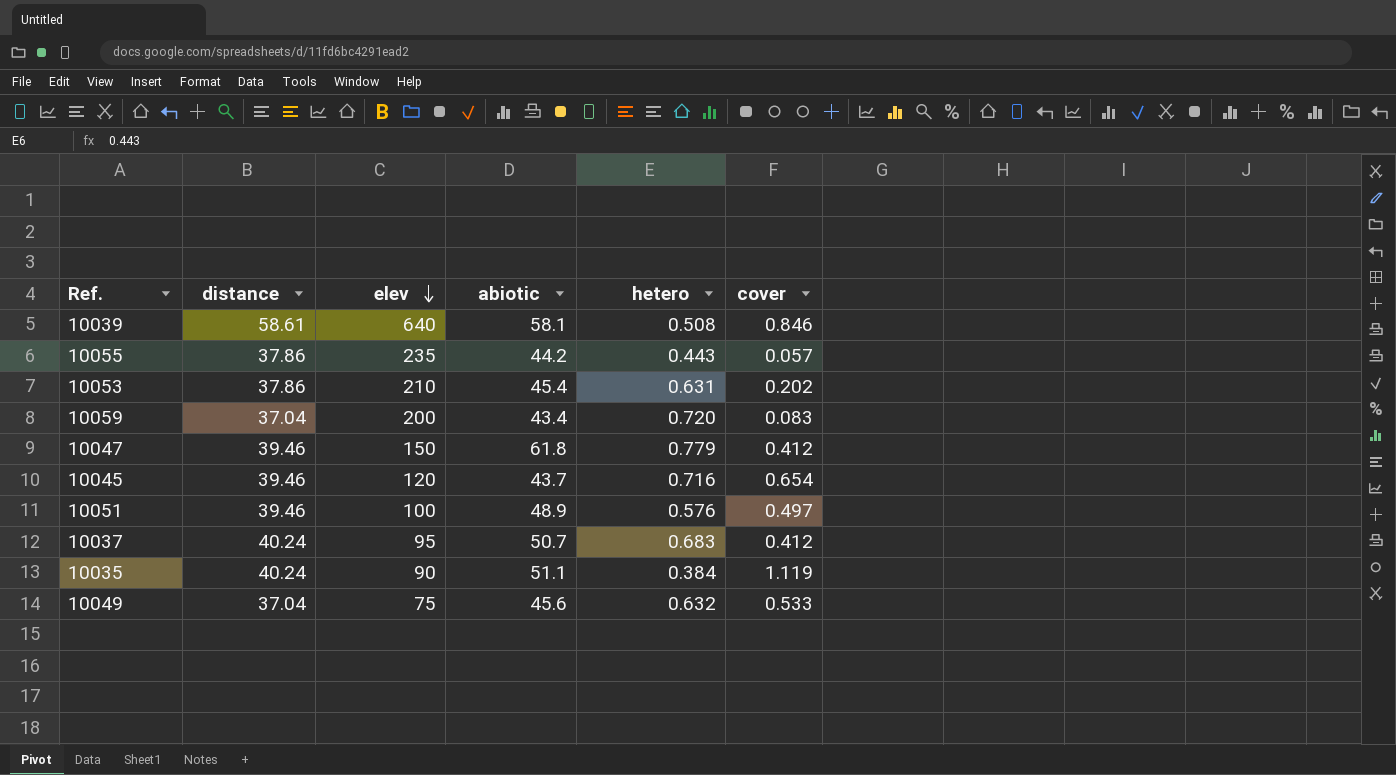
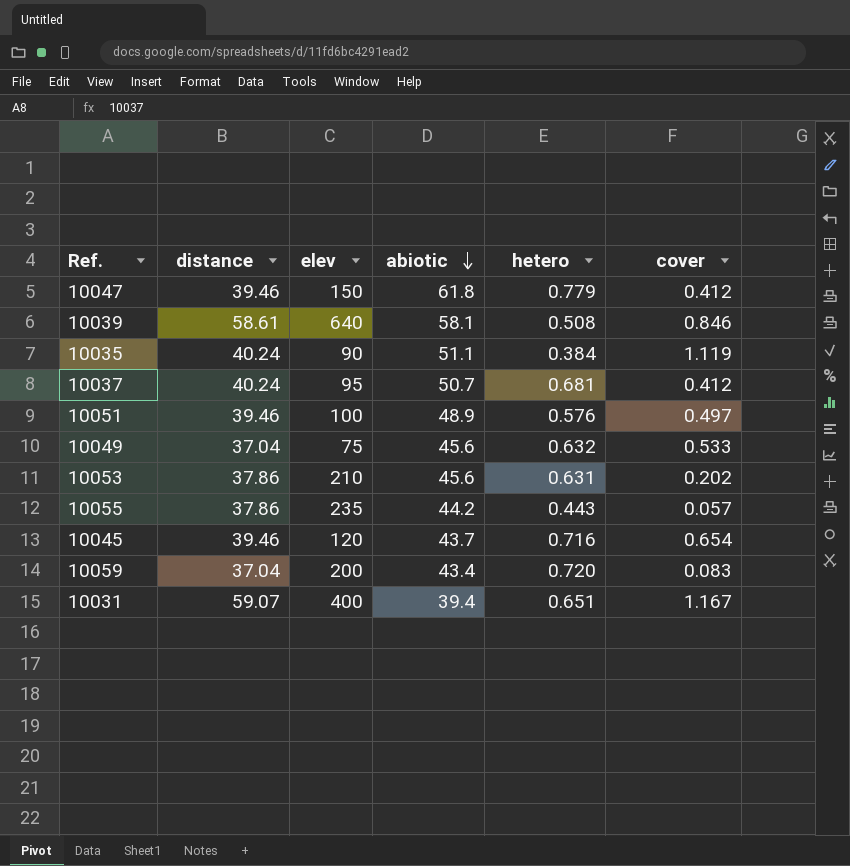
row order: elev descending -> abiotic descending
10037 | hetero: 0.683 -> 0.681
10053 | abiotic: 45.4 -> 45.6
row 10031: none -> 59.07 | 400 | 39.4 | 0.651 | 1.167

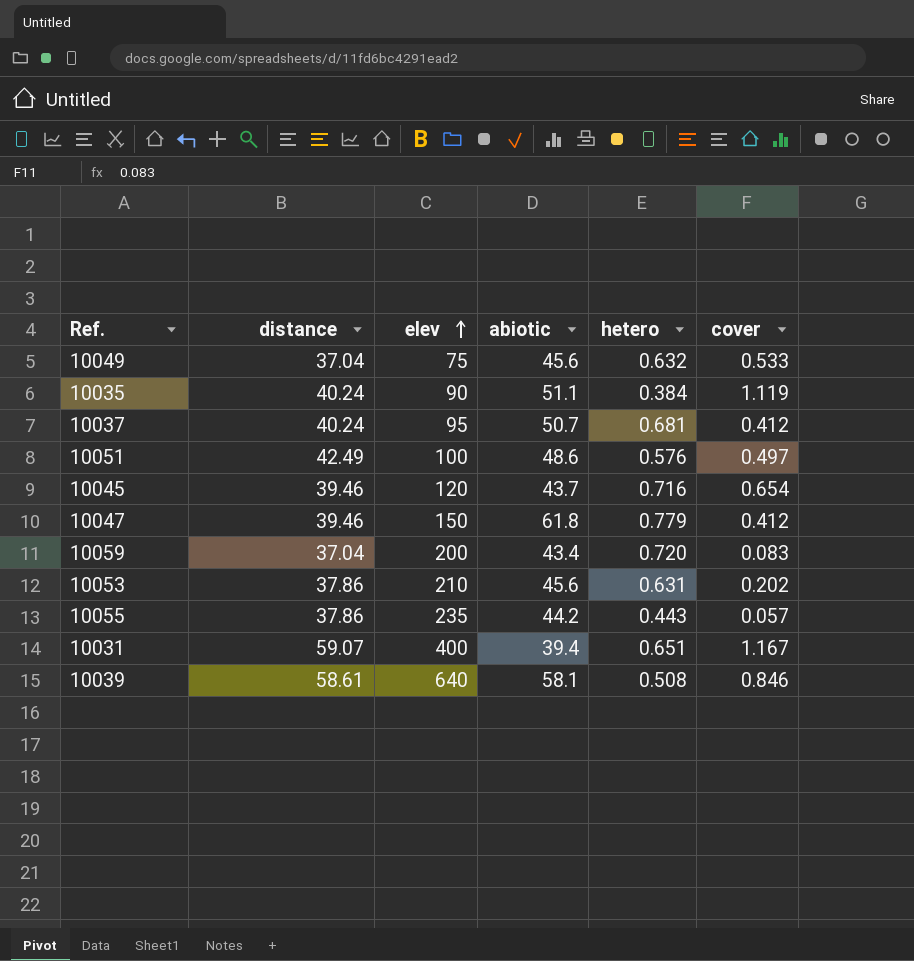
row order: abiotic descending -> elev ascending
10051 | distance: 39.46 -> 42.49
10051 | abiotic: 48.9 -> 48.6

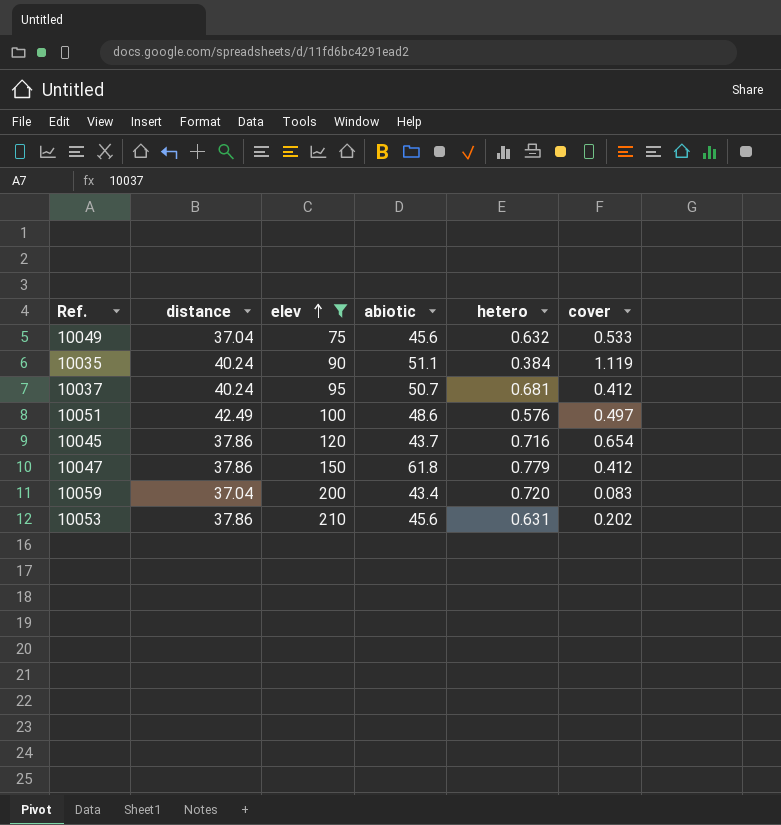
filter: none -> elev <= 210
10045 | distance: 39.46 -> 37.86
10047 | distance: 39.46 -> 37.86

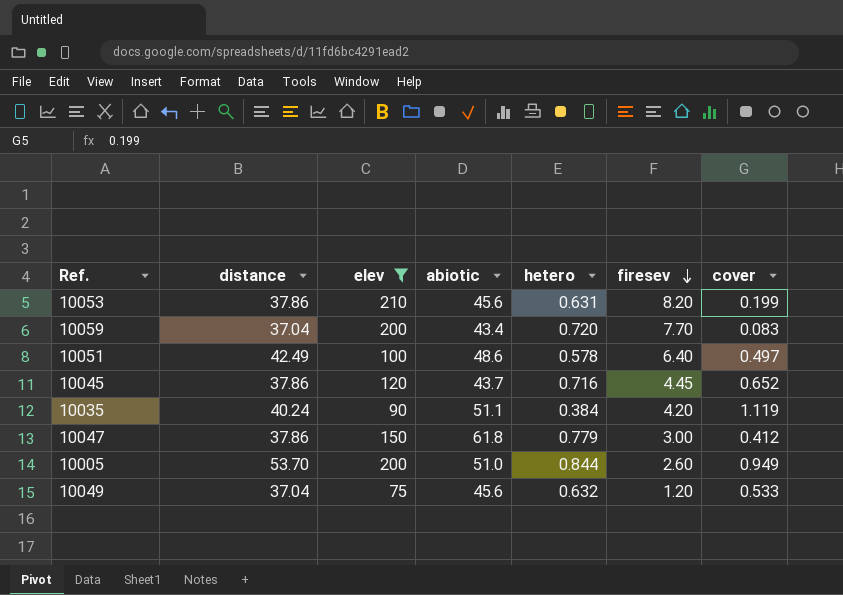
row order: elev ascending -> firesev descending
column firesev | position: none -> 6
row 10037: 40.24 | 95 | 50.7 | 0.681 | 0.412 -> none
10053 | cover: 0.202 -> 0.199
10051 | hetero: 0.576 -> 0.578
10045 | cover: 0.654 -> 0.652
row 10005: none -> 53.70 | 200 | 51.0 | 0.844 | 2.60 | 0.949

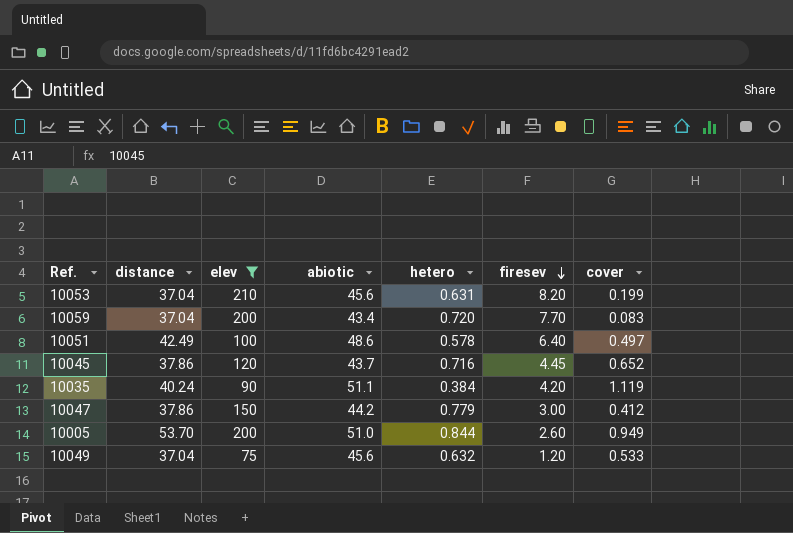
10053 | distance: 37.86 -> 37.04
10047 | abiotic: 61.8 -> 44.2

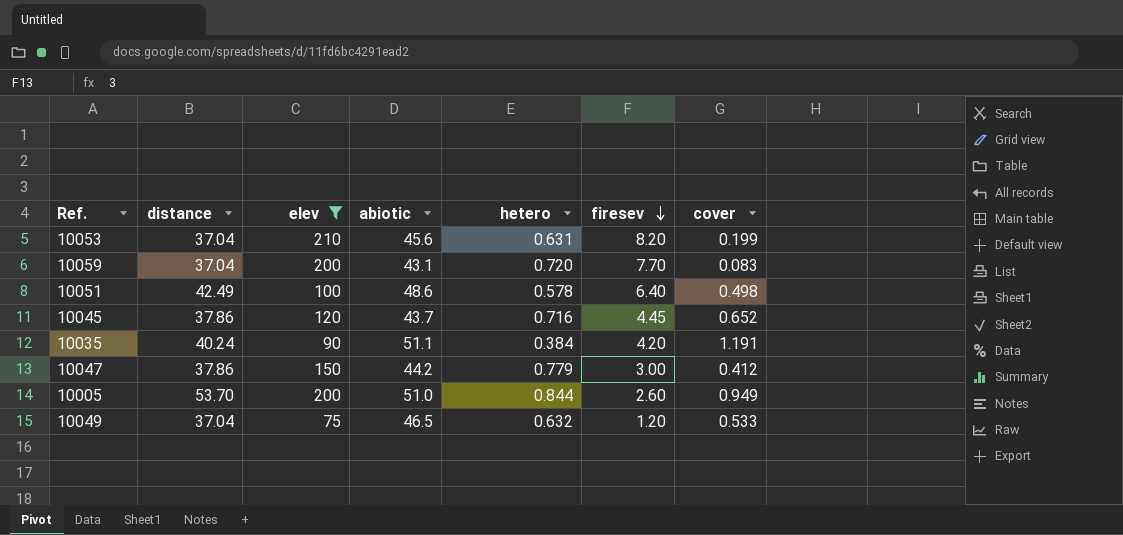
10059 | abiotic: 43.4 -> 43.1
10051 | cover: 0.497 -> 0.498
10035 | cover: 1.119 -> 1.191
10049 | abiotic: 45.6 -> 46.5

